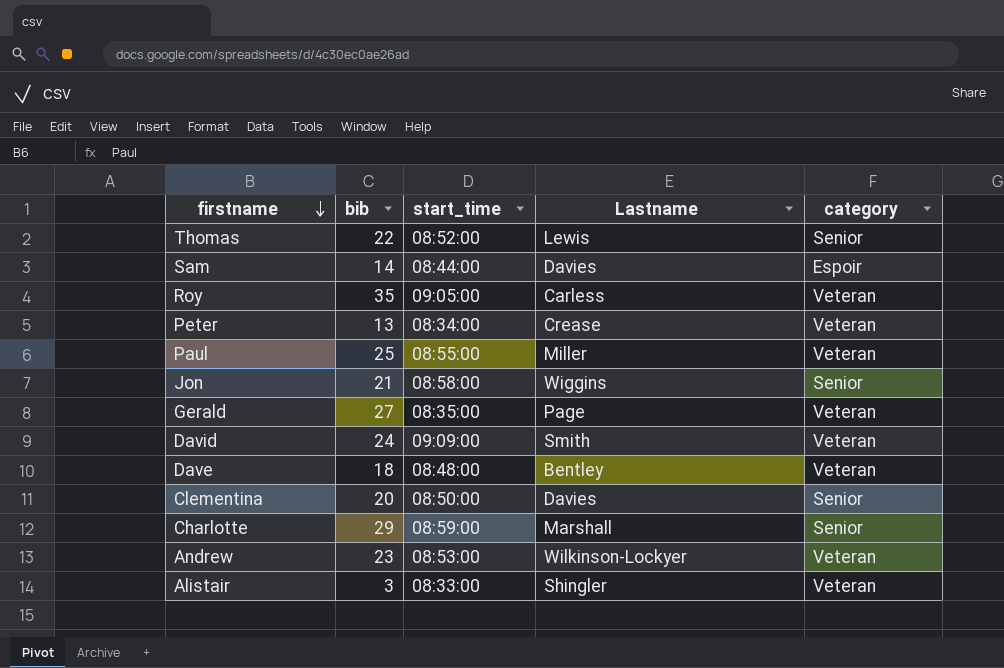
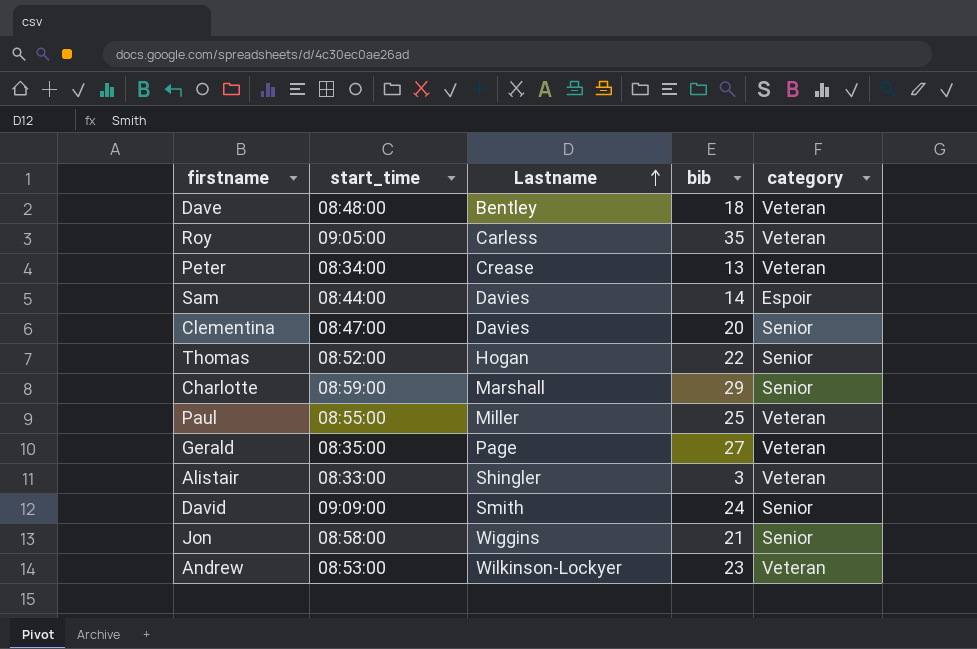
row order: firstname descending -> Lastname ascending
column bib | position: 2 -> 4
Clementina | start_time: 08:50:00 -> 08:47:00
Thomas | Lastname: Lewis -> Hogan
David | category: Veteran -> Senior

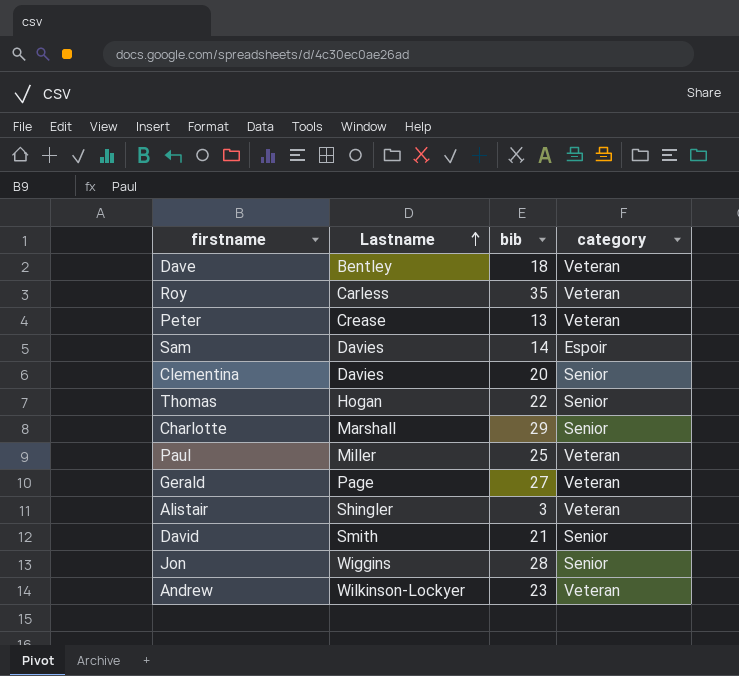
column start_time | position: 2 -> none
David | bib: 24 -> 21
Jon | bib: 21 -> 28

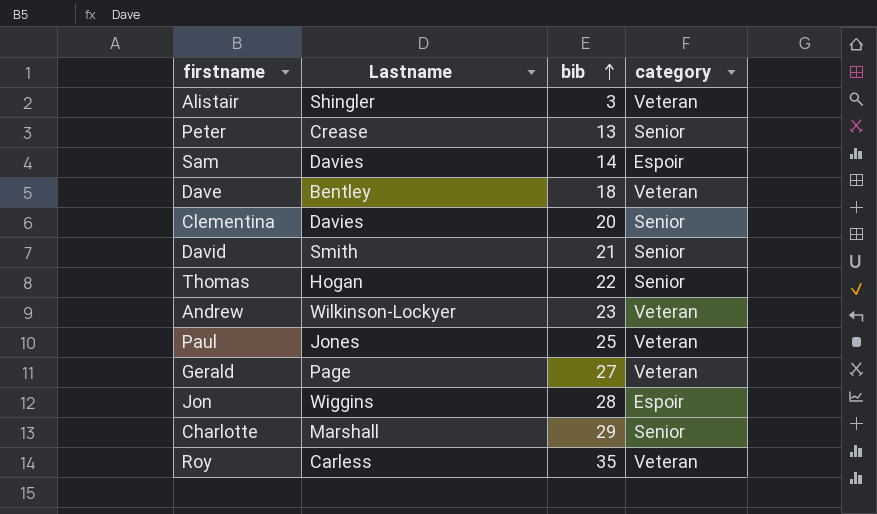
row order: Lastname ascending -> bib ascending
Peter | category: Veteran -> Senior
Paul | Lastname: Miller -> Jones
Jon | category: Senior -> Espoir

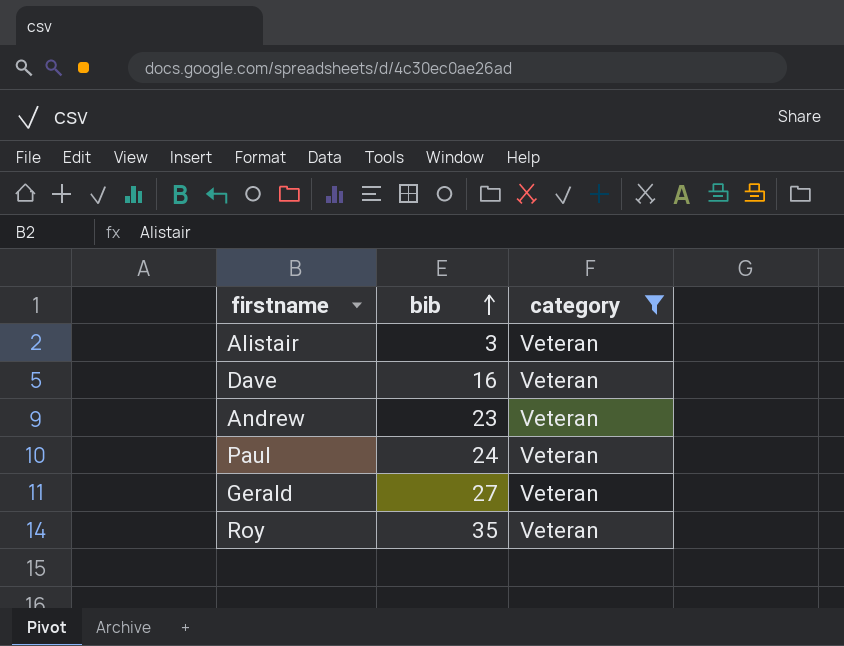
filter: none -> category = Veteran
column Lastname | position: 2 -> none
Dave | bib: 18 -> 16
Paul | bib: 25 -> 24

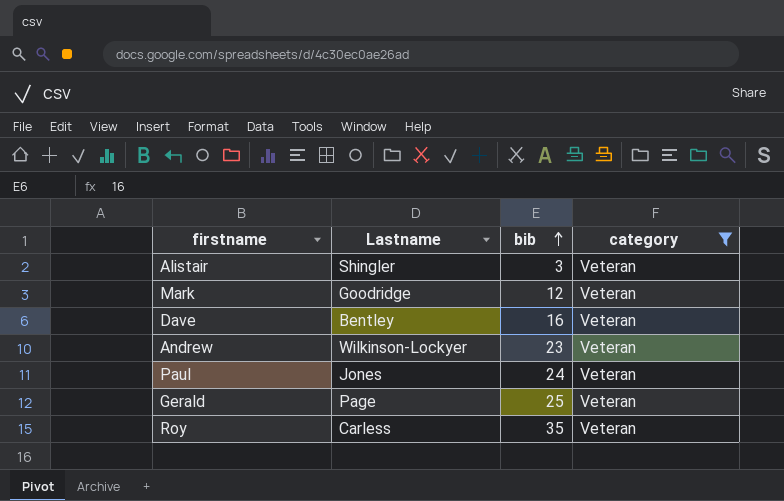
column Lastname | position: none -> 2
row Mark: none -> Goodridge | 12 | Veteran
Gerald | bib: 27 -> 25

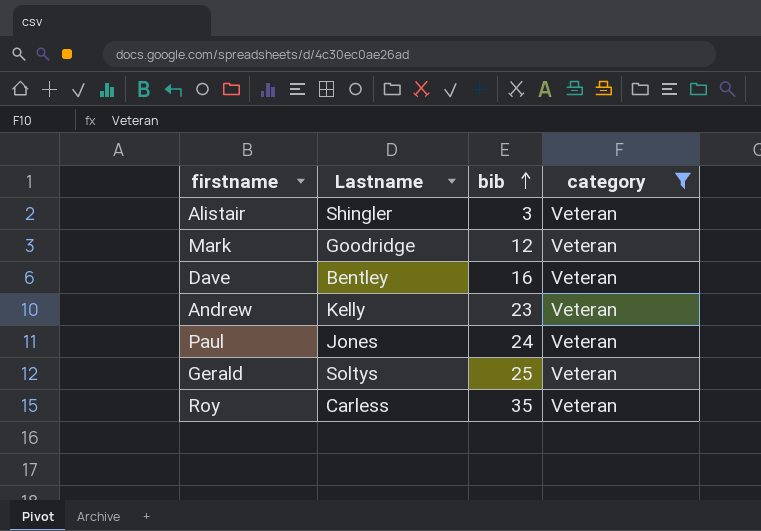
Andrew | Lastname: Wilkinson-Lockyer -> Kelly
Gerald | Lastname: Page -> Soltys

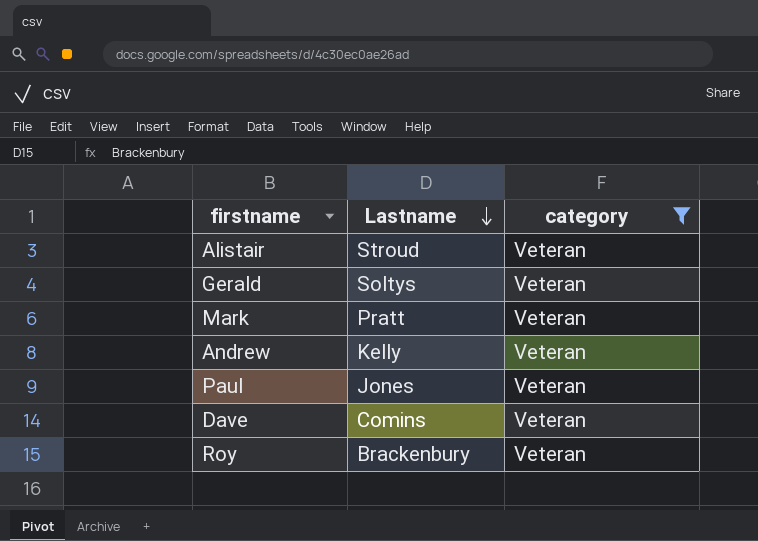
row order: bib ascending -> Lastname descending
column bib | position: 3 -> none
Alistair | Lastname: Shingler -> Stroud
Mark | Lastname: Goodridge -> Pratt
Dave | Lastname: Bentley -> Comins
Roy | Lastname: Carless -> Brackenbury

